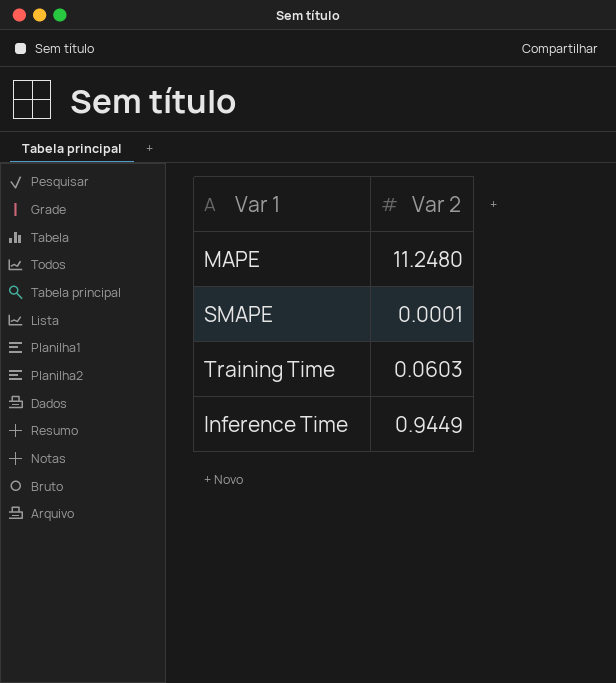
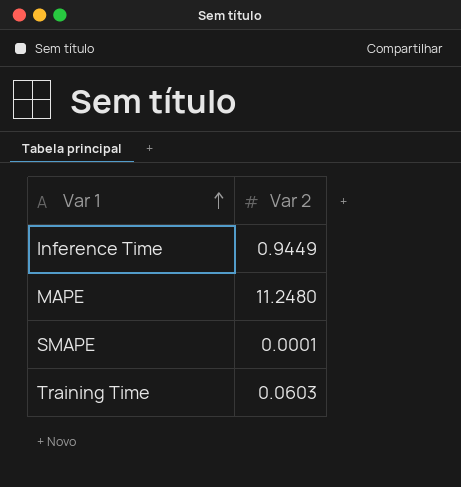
row order: none -> Var 1 ascending

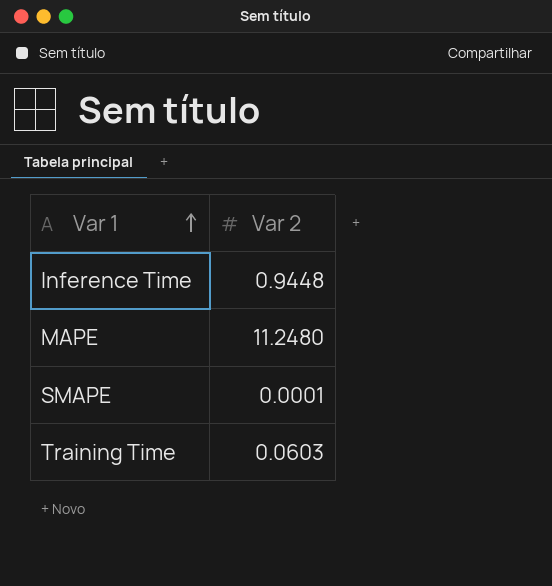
Inference Time | Var 2: 0.9449 -> 0.9448

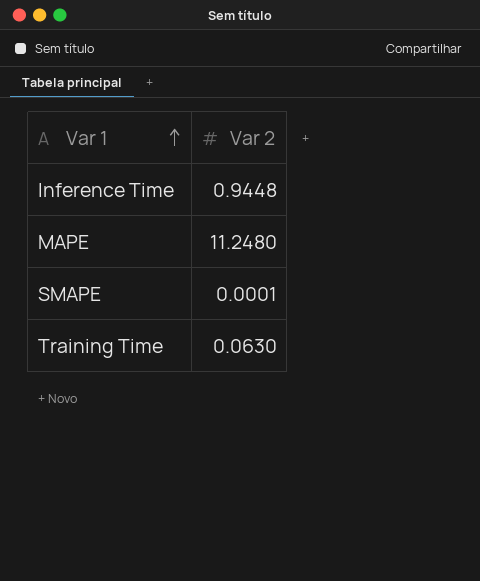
Training Time | Var 2: 0.0603 -> 0.0630

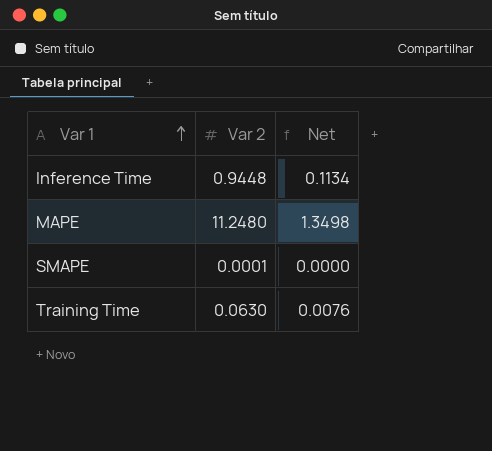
column Net | formula: none -> [Var 2] * 0.12

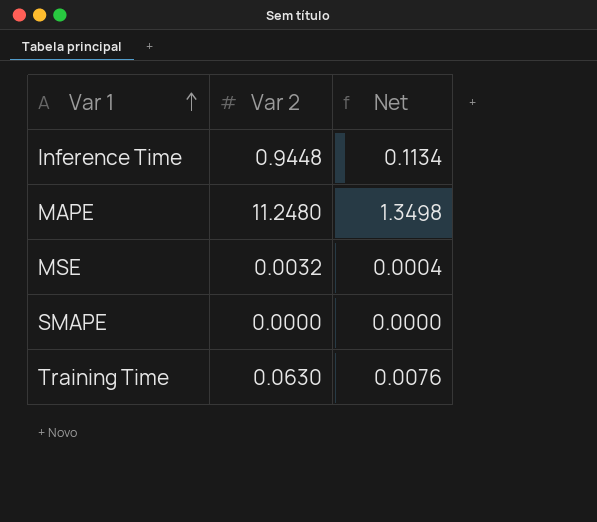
row MSE: none -> 0.0032 | 0.0004
SMAPE | Var 2: 0.0001 -> 0.0000

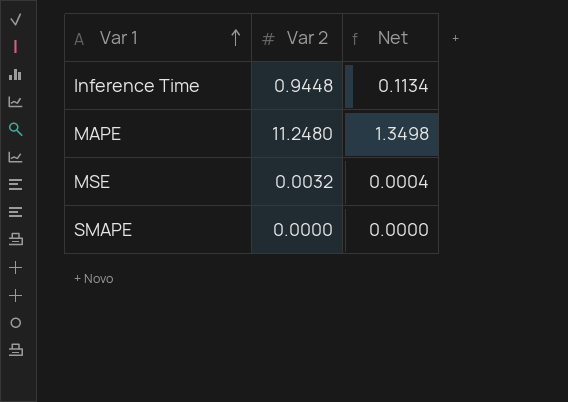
row Training Time: 0.0630 | 0.0076 -> none

